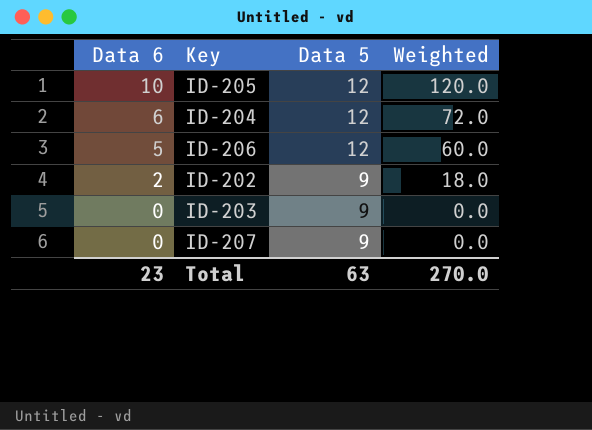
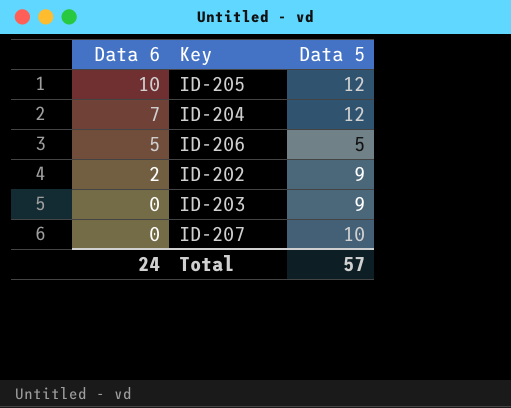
column Weighted | formula: [Data 6] * [Data 5] -> none
ID-204 | Data 6: 6 -> 7
ID-206 | Data 5: 12 -> 5
ID-207 | Data 5: 9 -> 10
Total | Data 6: 23 -> 24
Total | Data 5: 63 -> 57

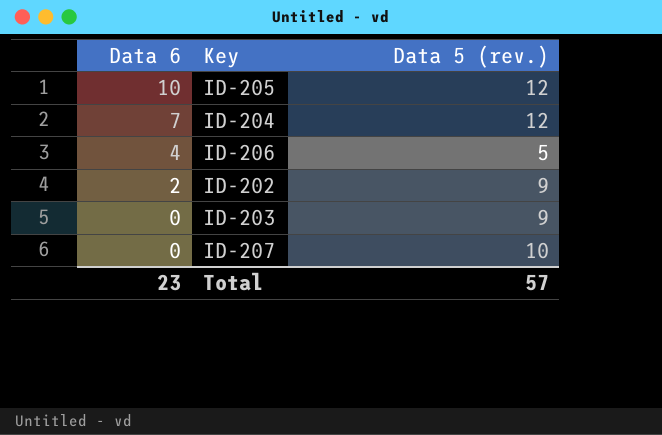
column name: Data 5 -> Data 5 (rev.)
ID-206 | Data 6: 5 -> 4
Total | Data 6: 24 -> 23

